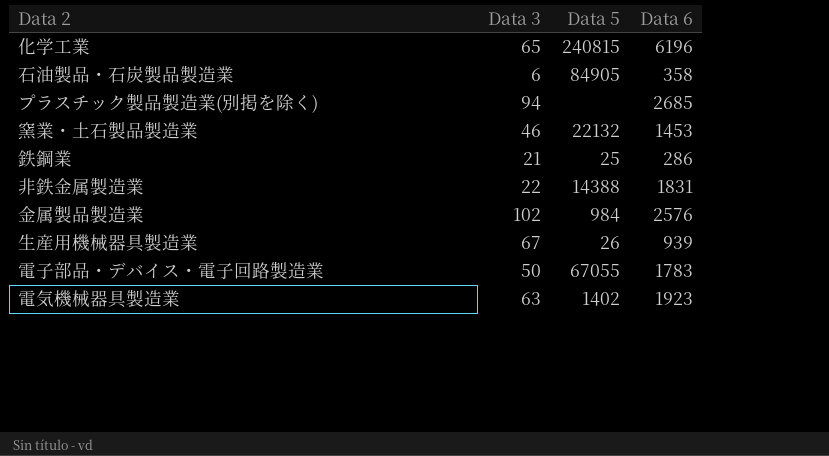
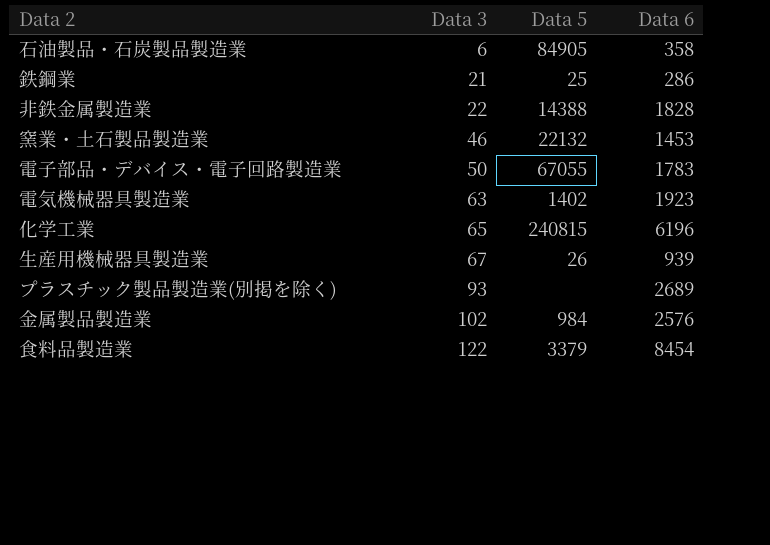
row order: none -> Data 3 ascending
非鉄金属製造業 | Data 6: 1831 -> 1828
プラスチック製品製造業(別掲を除く) | Data 3: 94 -> 93
プラスチック製品製造業(別掲を除く) | Data 6: 2685 -> 2689
row 食料品製造業: none -> 122 | 3379 | 8454

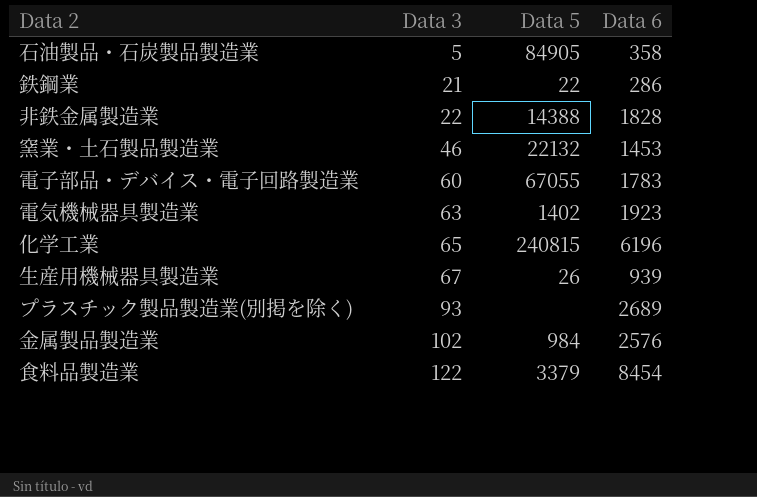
石油製品・石炭製品製造業 | Data 3: 6 -> 5
鉄鋼業 | Data 5: 25 -> 22
電子部品・デバイス・電子回路製造業 | Data 3: 50 -> 60

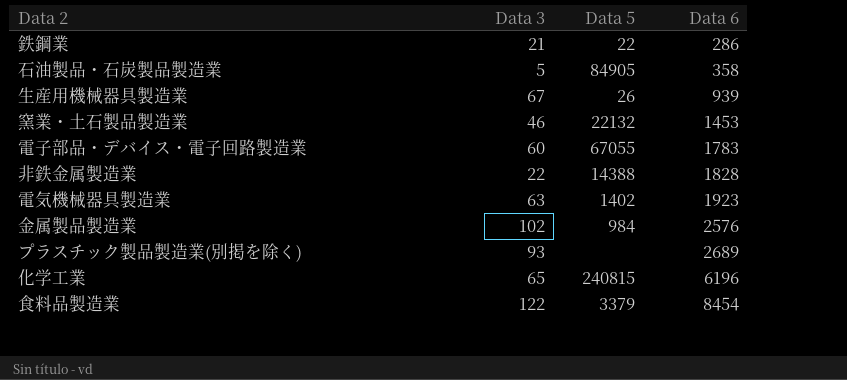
row order: Data 3 ascending -> Data 6 ascending

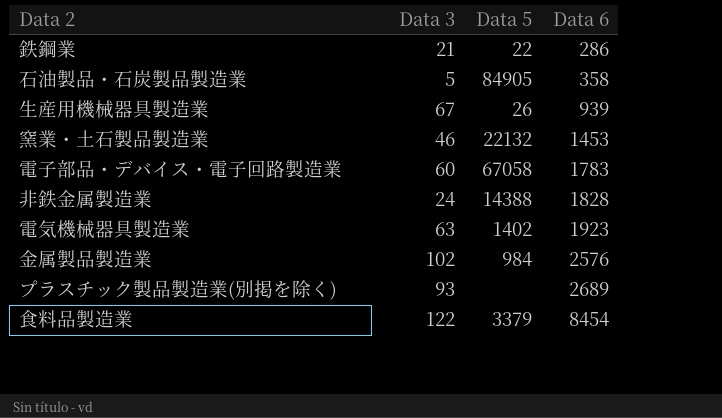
row 化学工業: 65 | 240815 | 6196 -> none
電子部品・デバイス・電子回路製造業 | Data 5: 67055 -> 67058
非鉄金属製造業 | Data 3: 22 -> 24

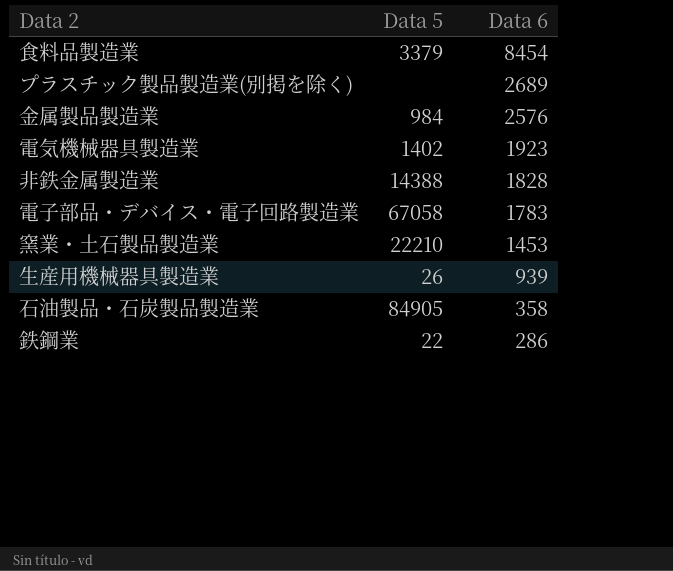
row order: Data 6 ascending -> Data 6 descending
column Data 3 | position: 2 -> none
窯業・土石製品製造業 | Data 5: 22132 -> 22210

